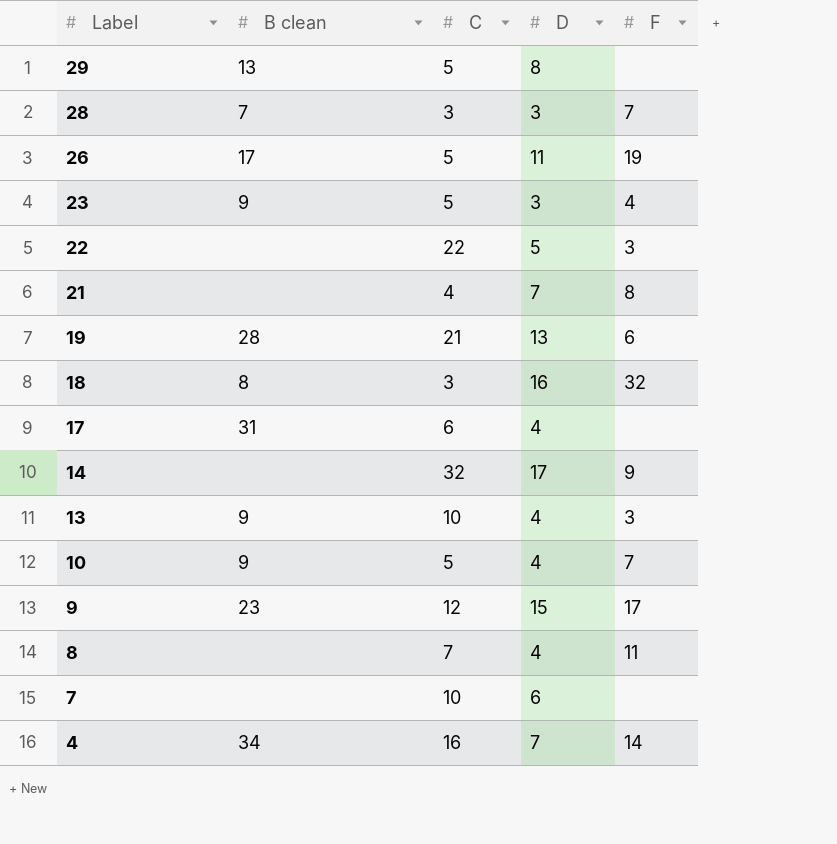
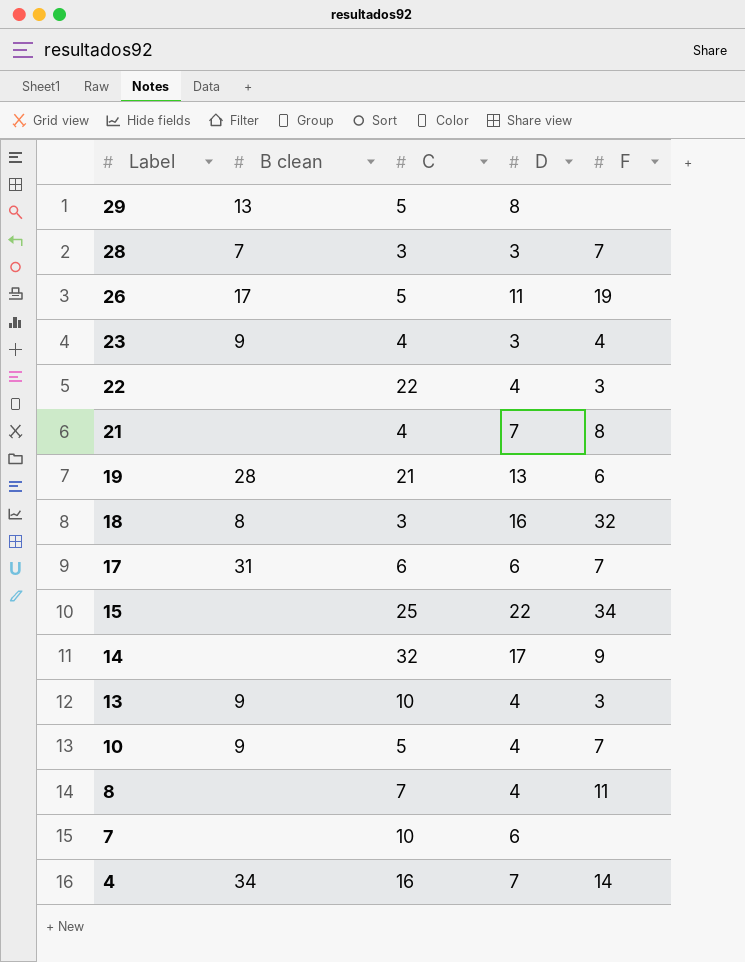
row 9: 23 | 12 | 15 | 17 -> none
23 | C: 5 -> 4
22 | D: 5 -> 4
17 | D: 4 -> 6
17 | F: none -> 7
row 15: none -> none | 25 | 22 | 34

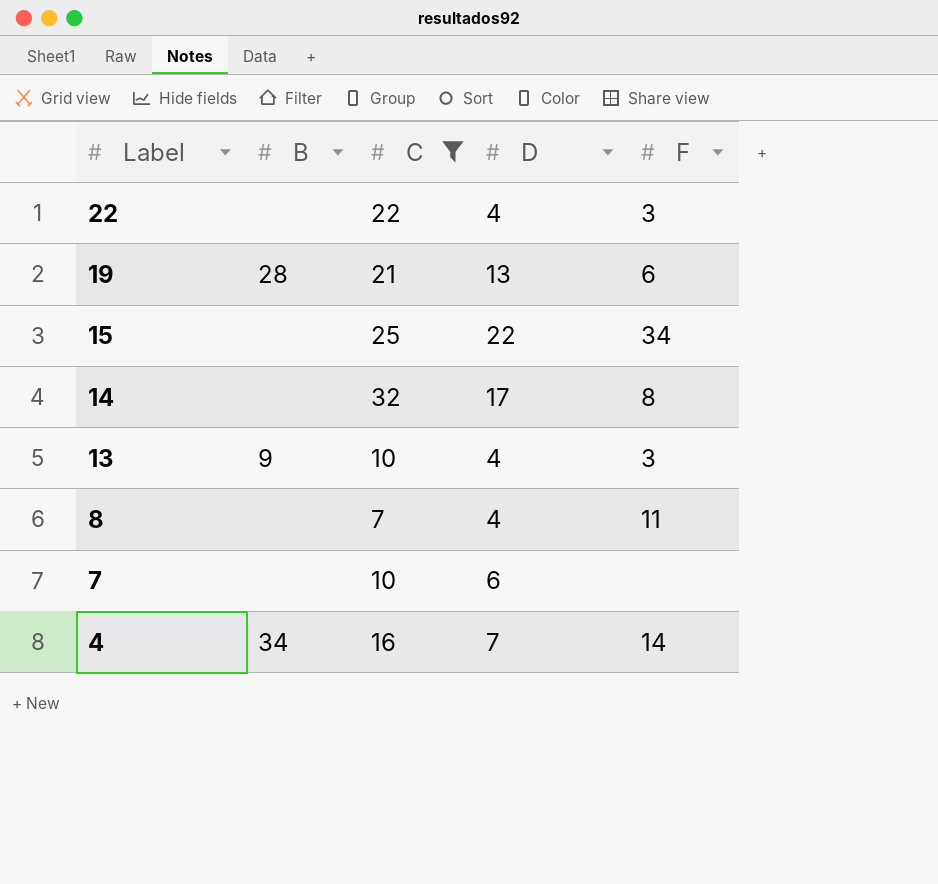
filter: none -> C >= 7
column name: B clean -> B
14 | F: 9 -> 8

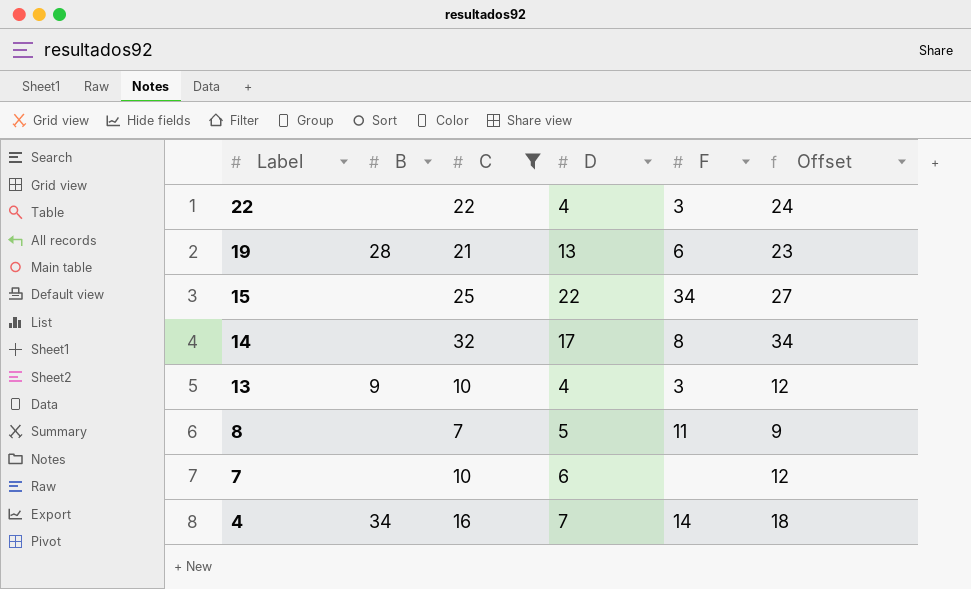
column Offset | formula: none -> [C] + 2
8 | D: 4 -> 5

